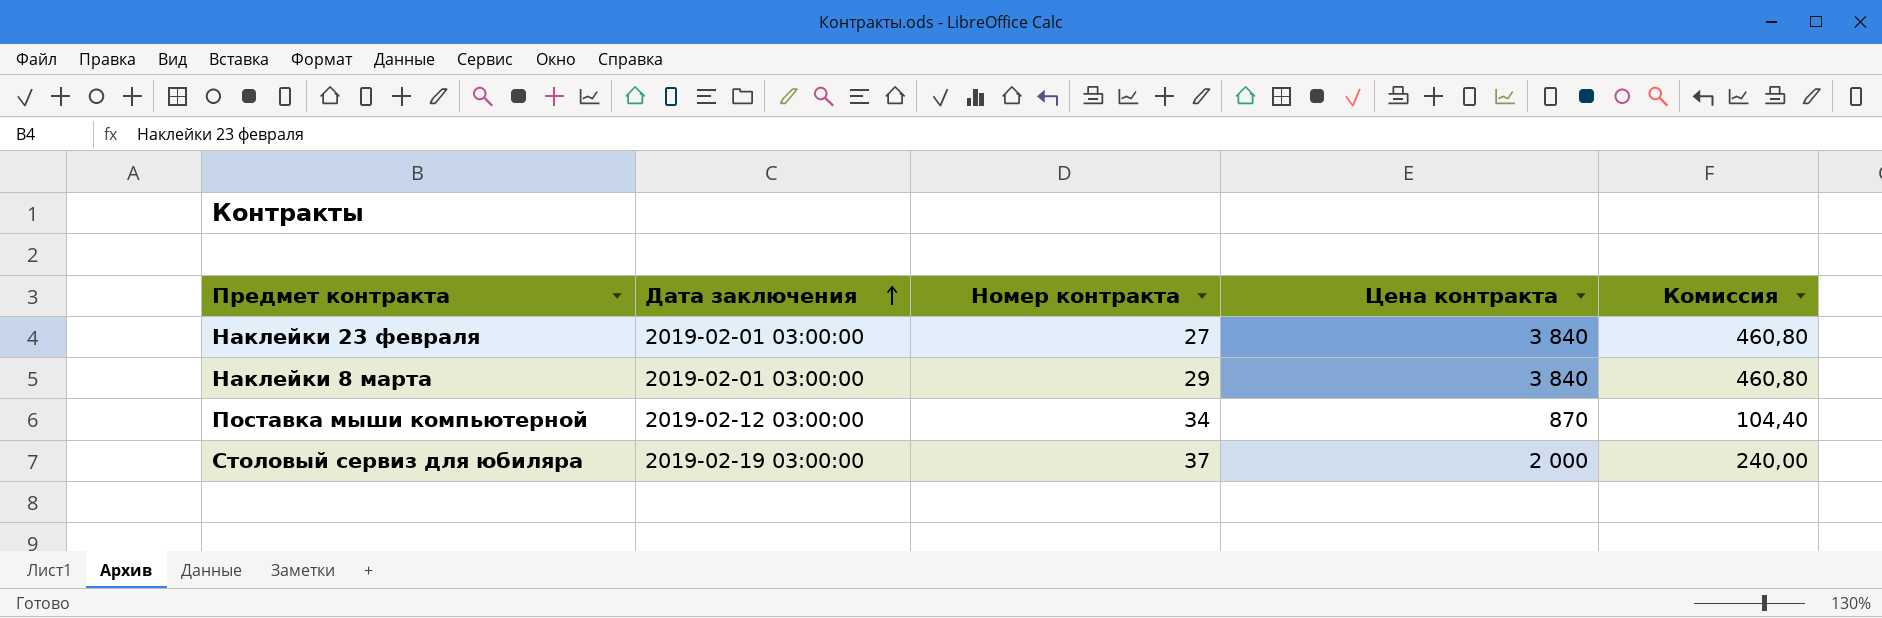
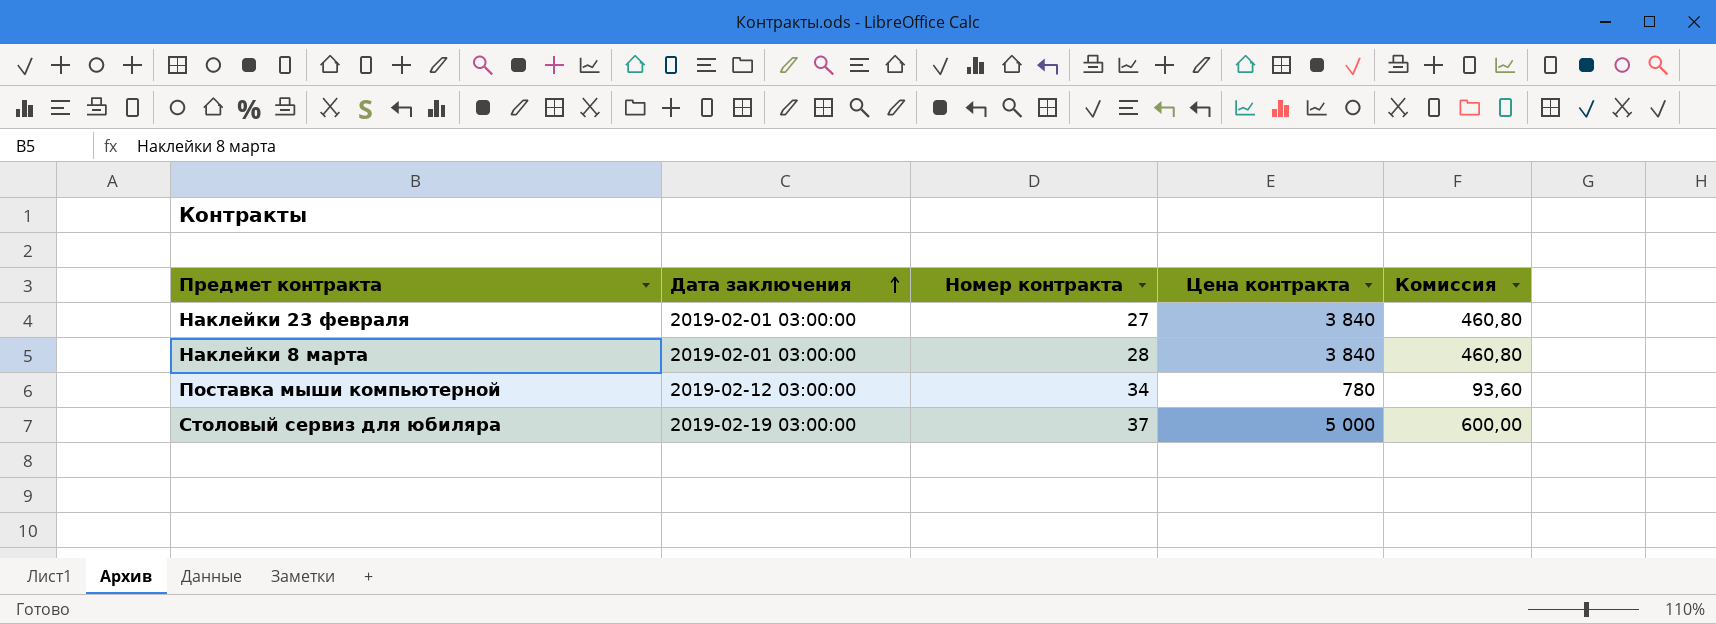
Наклейки 8 марта | Номер контракта: 29 -> 28
Поставка мыши компьютерной | Цена контракта: 870 -> 780
Поставка мыши компьютерной | Комиссия: 104,40 -> 93,60
Столовый сервиз для юбиляра | Цена контракта: 2 000 -> 5 000
Столовый сервиз для юбиляра | Комиссия: 240,00 -> 600,00

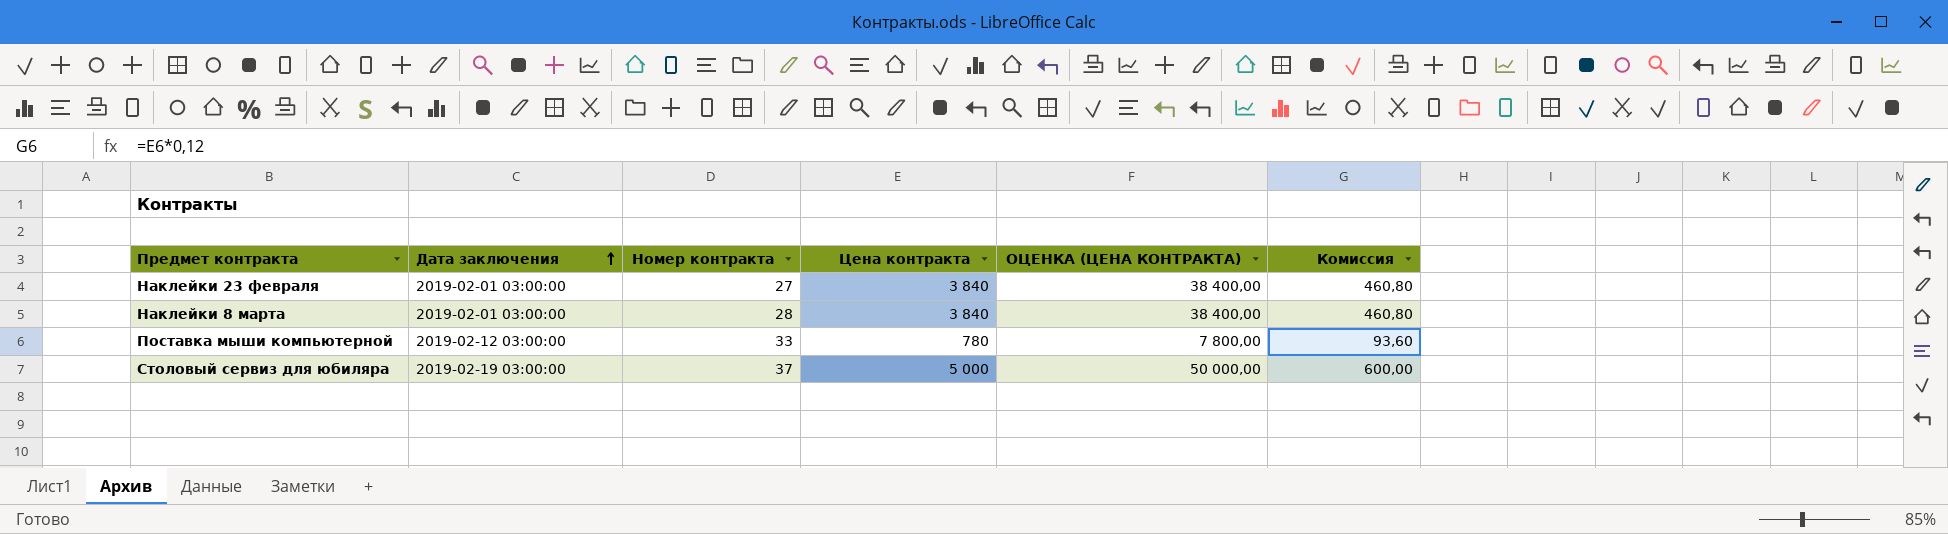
column ОЦЕНКА (ЦЕНА КОНТРАКТА) | formula: none -> [Цена контракта] * 10
Поставка мыши компьютерной | Номер контракта: 34 -> 33

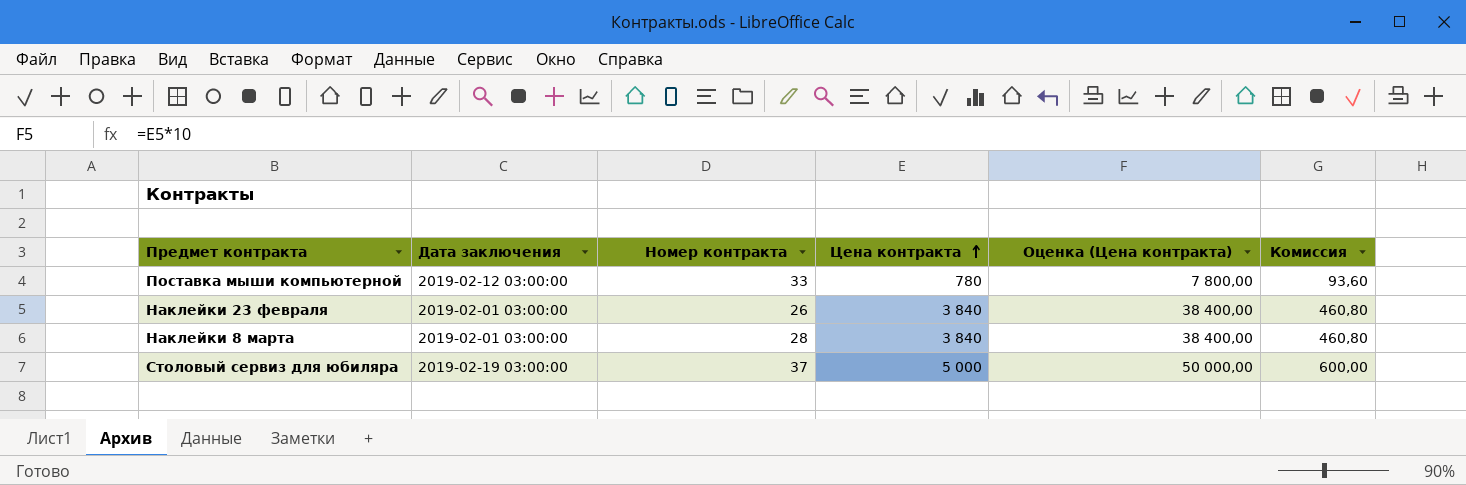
row order: Дата заключения ascending -> Цена контракта ascending
column name: ОЦЕНКА (ЦЕНА КОНТРАКТА) -> Оценка (Цена контракта)
Наклейки 23 февраля | Номер контракта: 27 -> 26

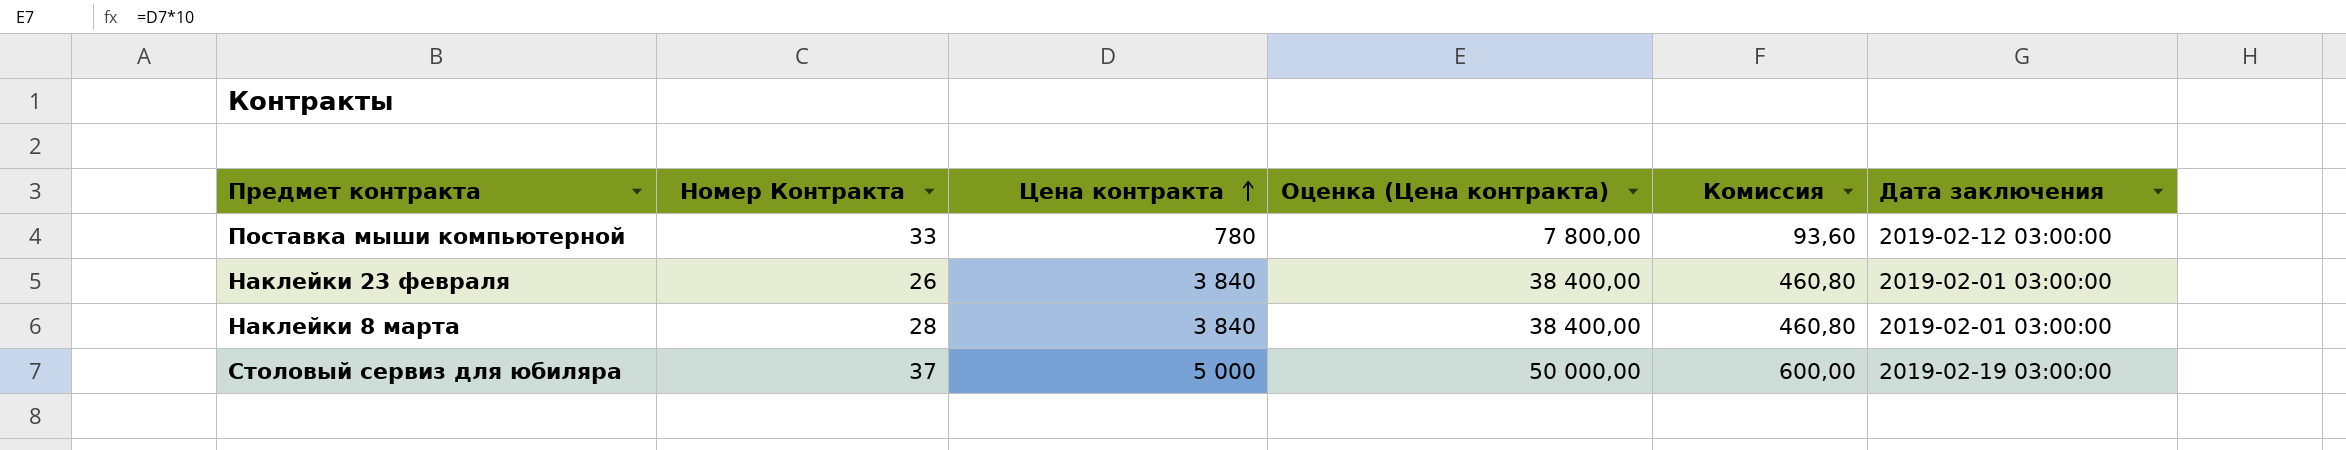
column name: Номер контракта -> Номер Контракта
column Дата заключения | position: 2 -> 6

